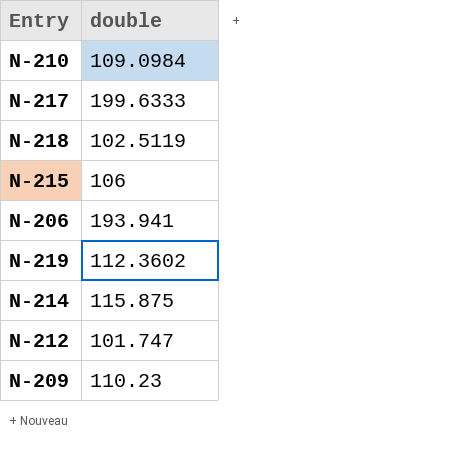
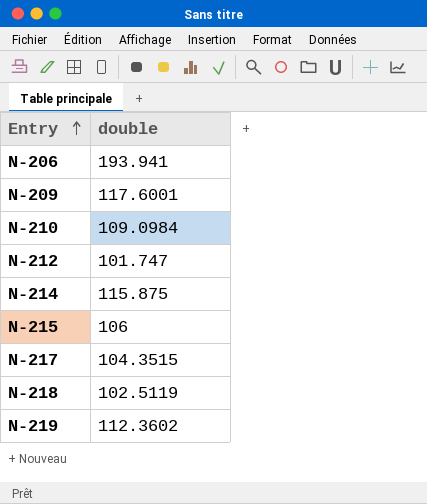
row order: none -> Entry ascending
N-209 | double: 110.23 -> 117.6001
N-217 | double: 199.6333 -> 104.3515

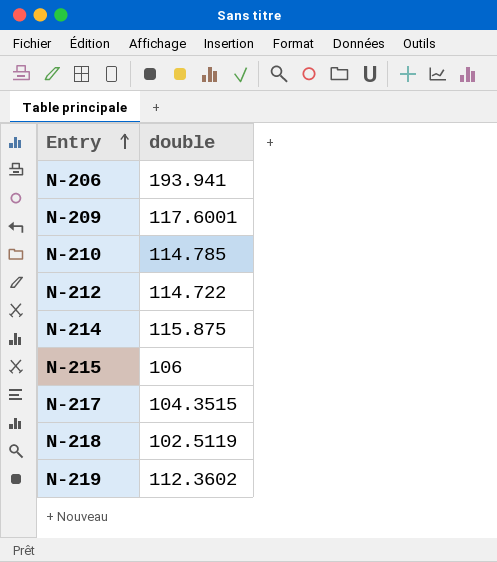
N-210 | double: 109.0984 -> 114.785
N-212 | double: 101.747 -> 114.722

